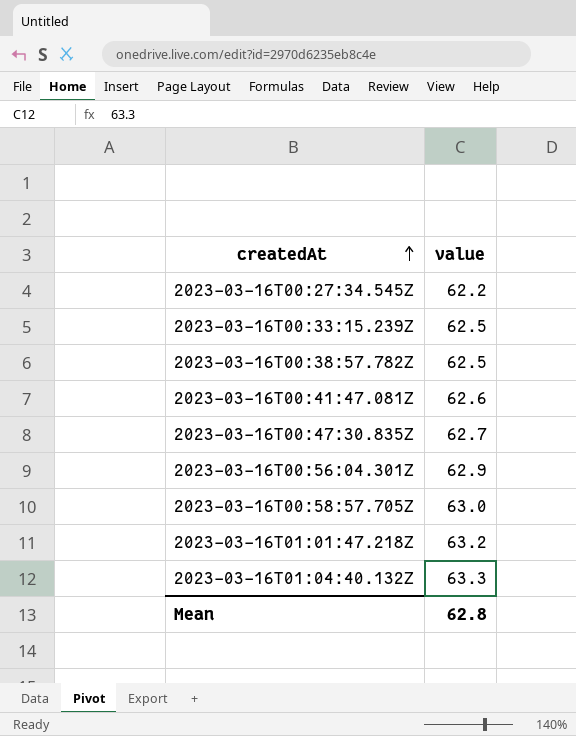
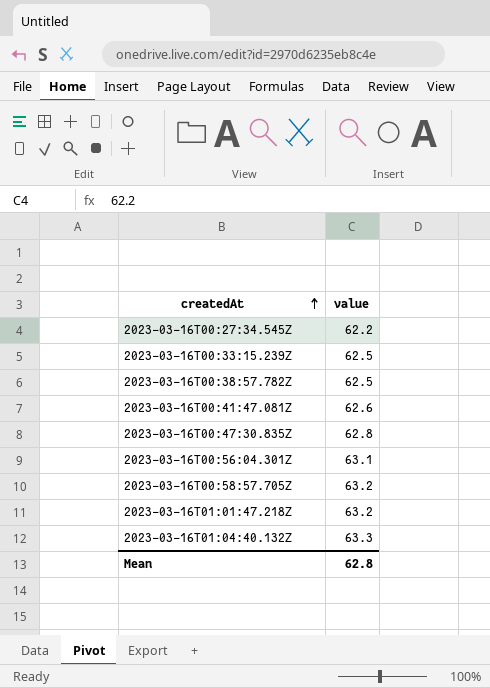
2023-03-16T00:47:30.835Z | value: 62.7 -> 62.8
2023-03-16T00:56:04.301Z | value: 62.9 -> 63.1
2023-03-16T00:58:57.705Z | value: 63.0 -> 63.2

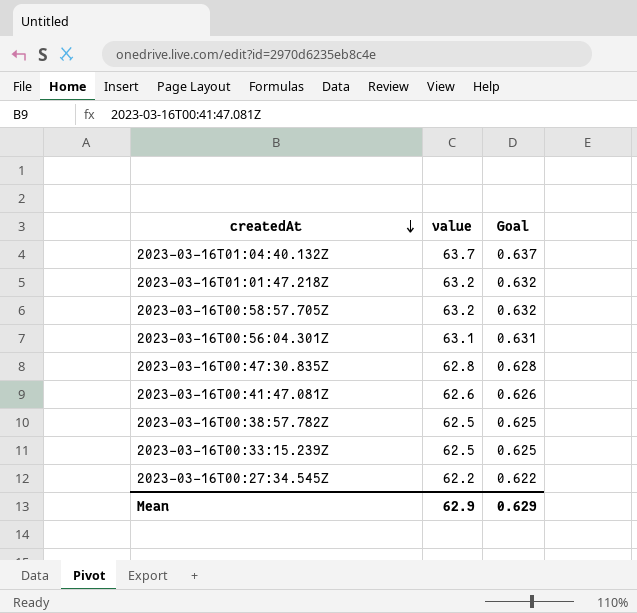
row order: createdAt ascending -> createdAt descending
column Goal | formula: none -> [value] * 0.01
2023-03-16T01:04:40.132Z | value: 63.3 -> 63.7
Mean | value: 62.8 -> 62.9

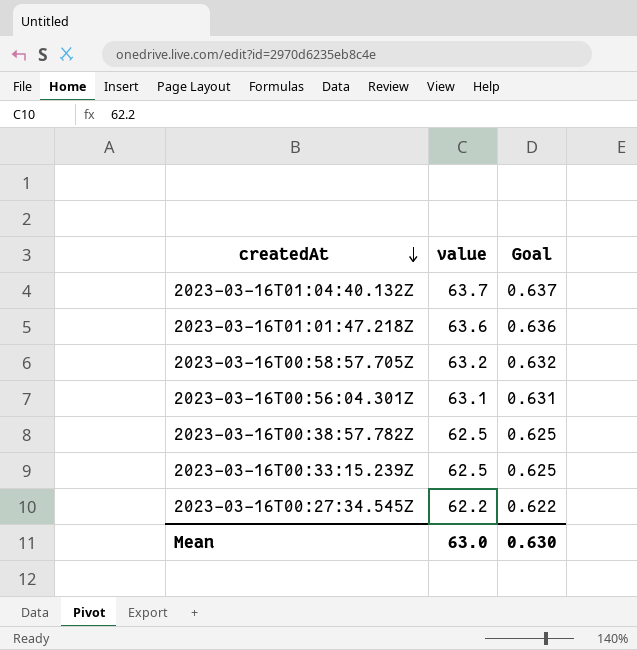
row 2023-03-16T00:47:30.835Z: 62.8 | 0.628 -> none
row 2023-03-16T00:41:47.081Z: 62.6 | 0.626 -> none
2023-03-16T01:01:47.218Z | value: 63.2 -> 63.6
2023-03-16T01:01:47.218Z | Goal: 0.632 -> 0.636
Mean | value: 62.9 -> 63.0
Mean | Goal: 0.629 -> 0.630

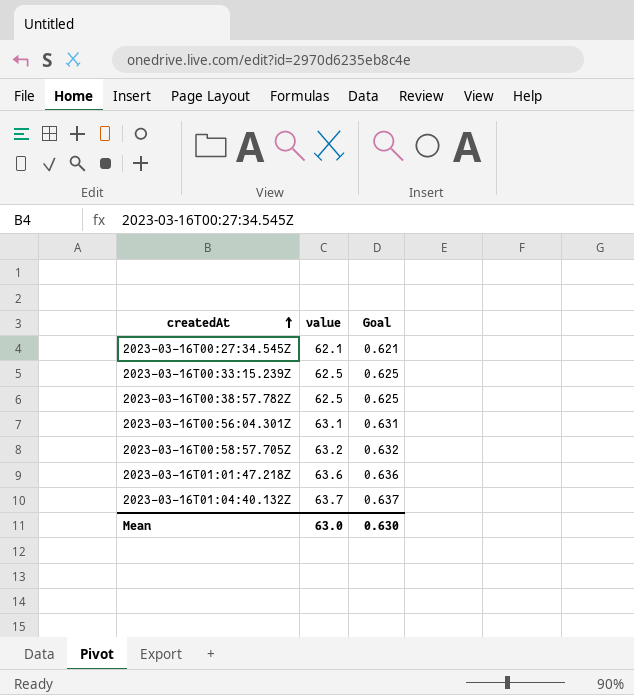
row order: createdAt descending -> createdAt ascending
2023-03-16T00:27:34.545Z | value: 62.2 -> 62.1
2023-03-16T00:27:34.545Z | Goal: 0.622 -> 0.621

